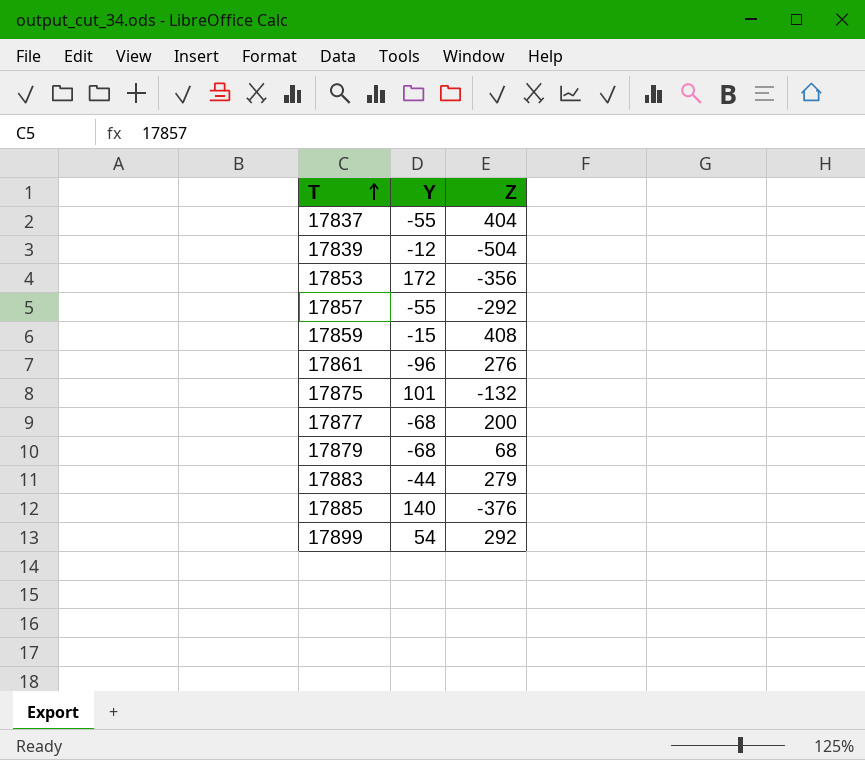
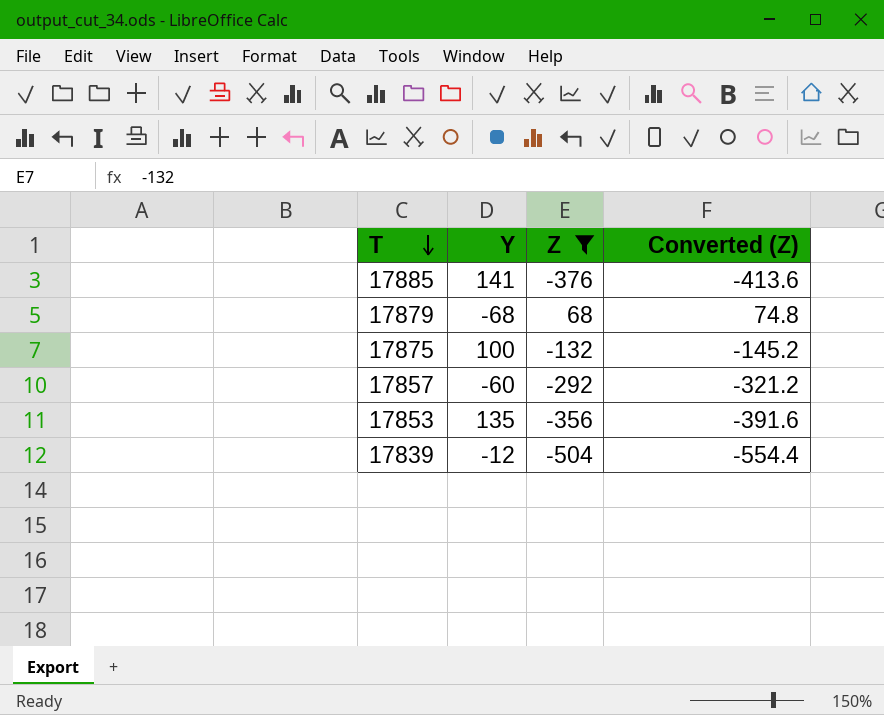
filter: none -> Z <= 68
row order: T ascending -> T descending
column Converted (Z) | formula: none -> [Z] * 1.1
17885 | Y: 140 -> 141
17875 | Y: 101 -> 100
17857 | Y: -55 -> -60
17853 | Y: 172 -> 135

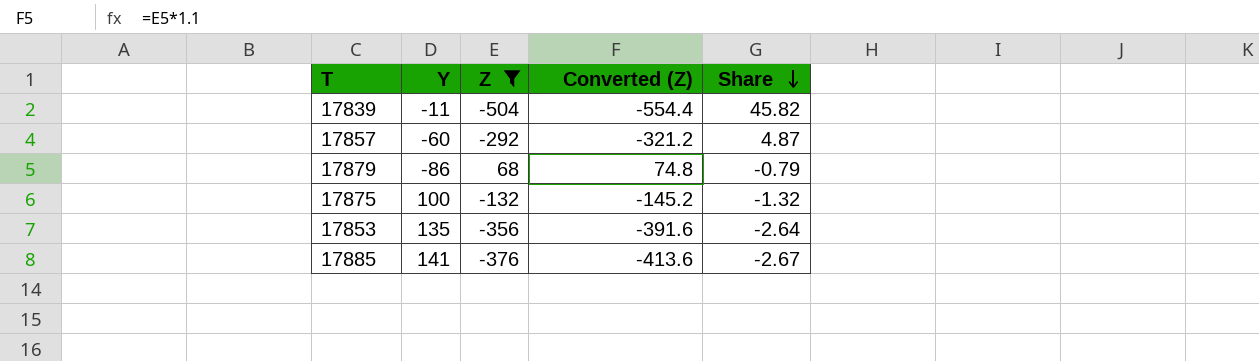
row order: T descending -> Share descending
column Share | formula: none -> [Z] / [Y]
17839 | Y: -12 -> -11
17879 | Y: -68 -> -86

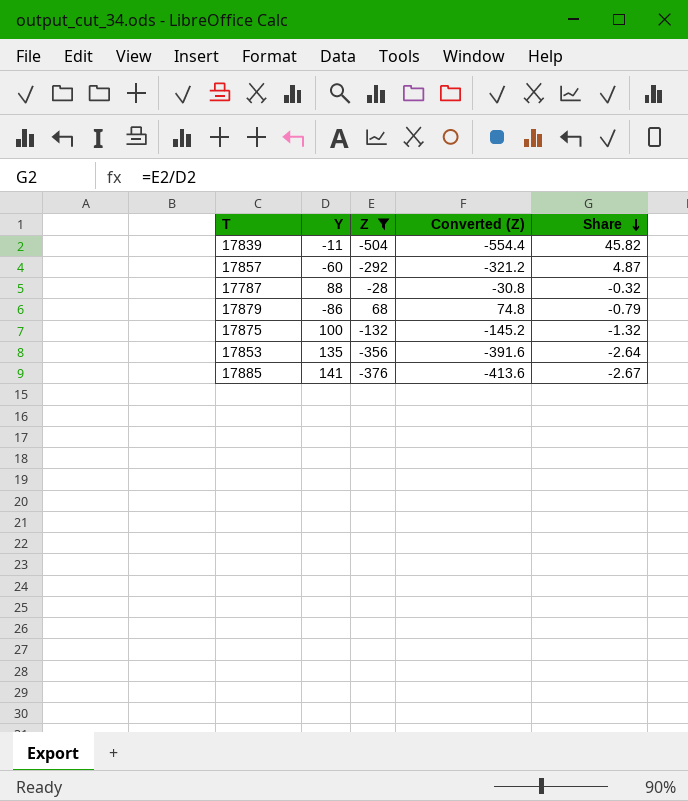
row 17787: none -> 88 | -28 | -30.8 | -0.32

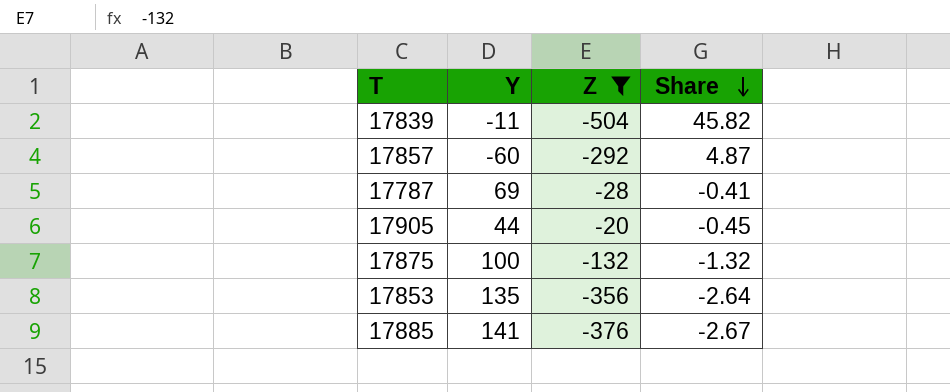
column Converted (Z) | formula: [Z] * 1.1 -> none
row 17879: -86 | 68 | 74.8 | -0.79 -> none
17787 | Y: 88 -> 69
17787 | Share: -0.32 -> -0.41
row 17905: none -> 44 | -20 | -0.45

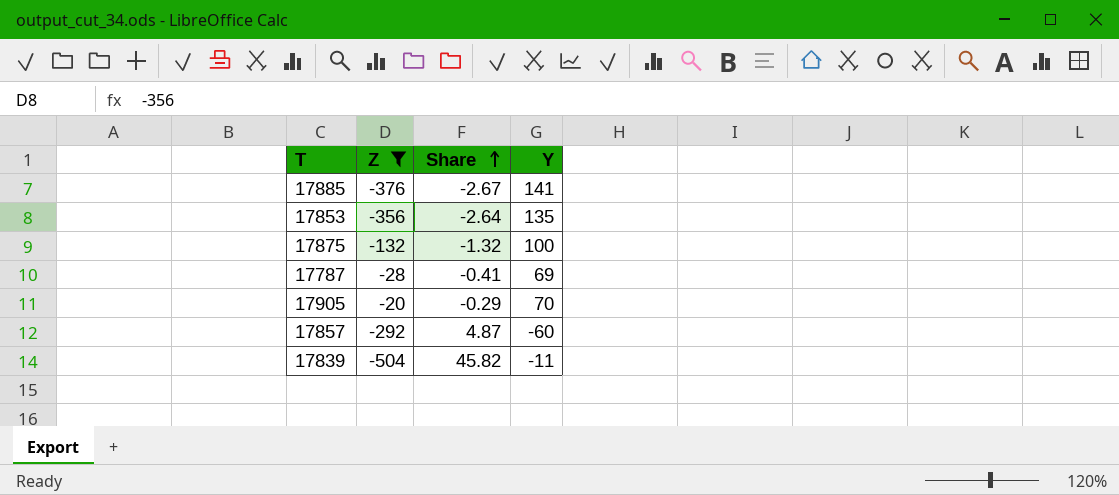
row order: Share descending -> Share ascending
column Y | position: 2 -> 4
17905 | Share: -0.45 -> -0.29
17905 | Y: 44 -> 70

